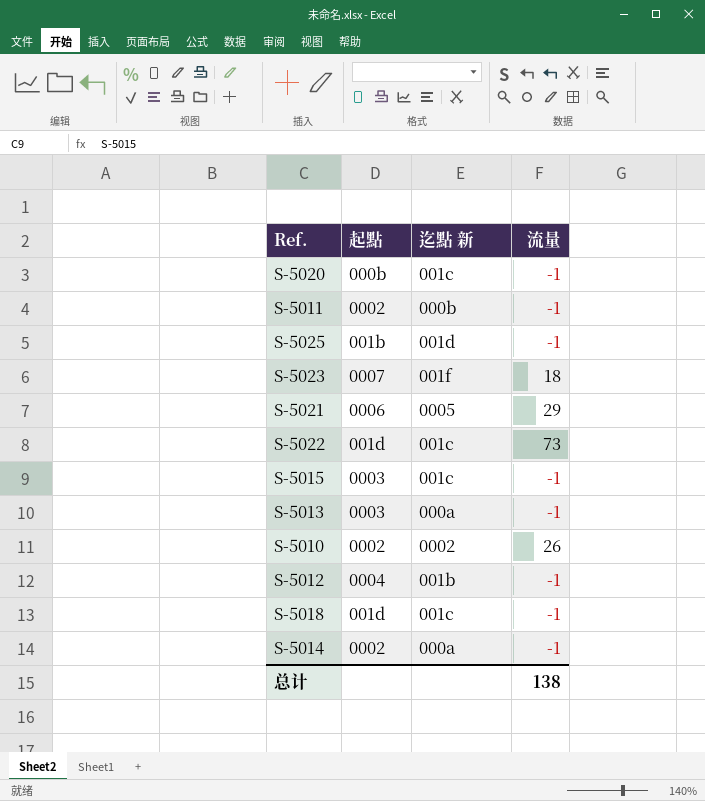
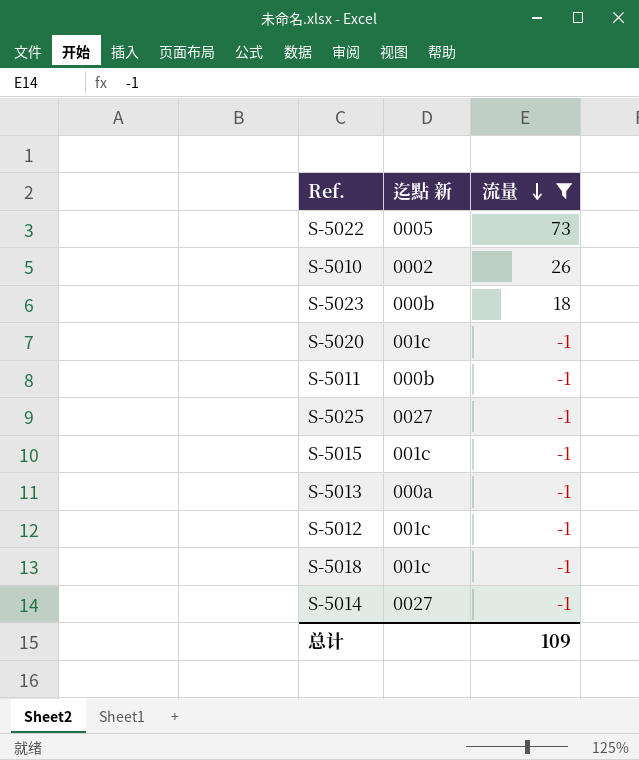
filter: none -> 流量 != 29
row order: none -> 流量 descending
column 起點 | position: 2 -> none
S-5022 | 迄點 新: 001c -> 0005
S-5023 | 迄點 新: 001f -> 000b
S-5025 | 迄點 新: 001d -> 0027
S-5012 | 迄點 新: 001b -> 001c
S-5014 | 迄點 新: 000a -> 0027
总计 | 流量: 138 -> 109

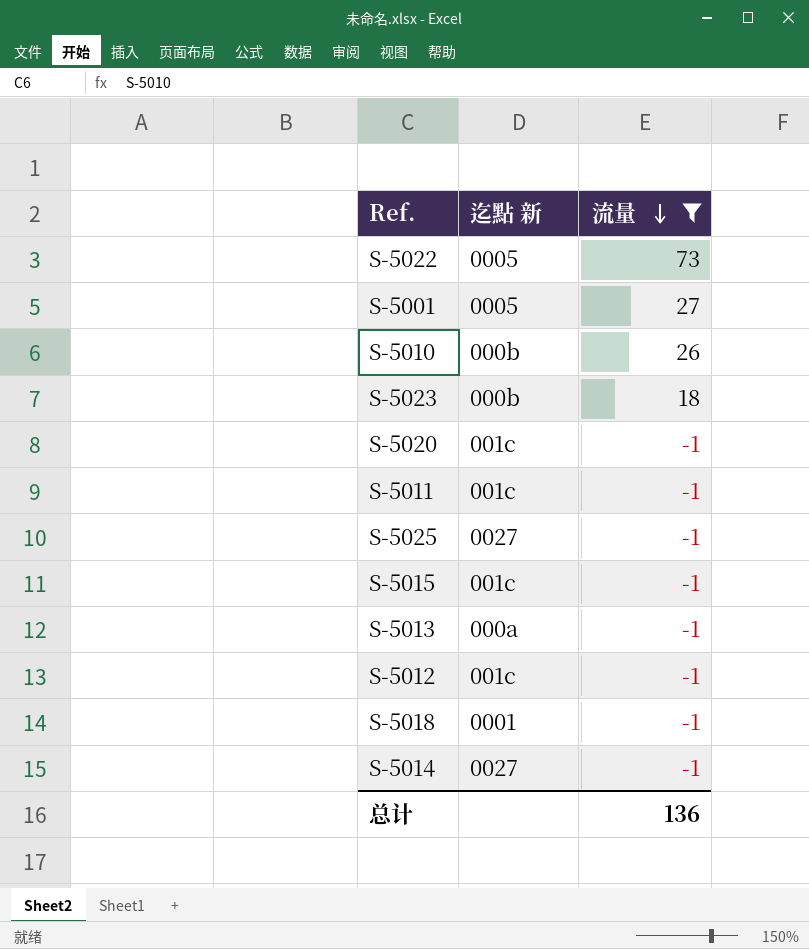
row S-5001: none -> 0005 | 27
S-5010 | 迄點 新: 0002 -> 000b
S-5011 | 迄點 新: 000b -> 001c
S-5018 | 迄點 新: 001c -> 0001
总计 | 流量: 109 -> 136

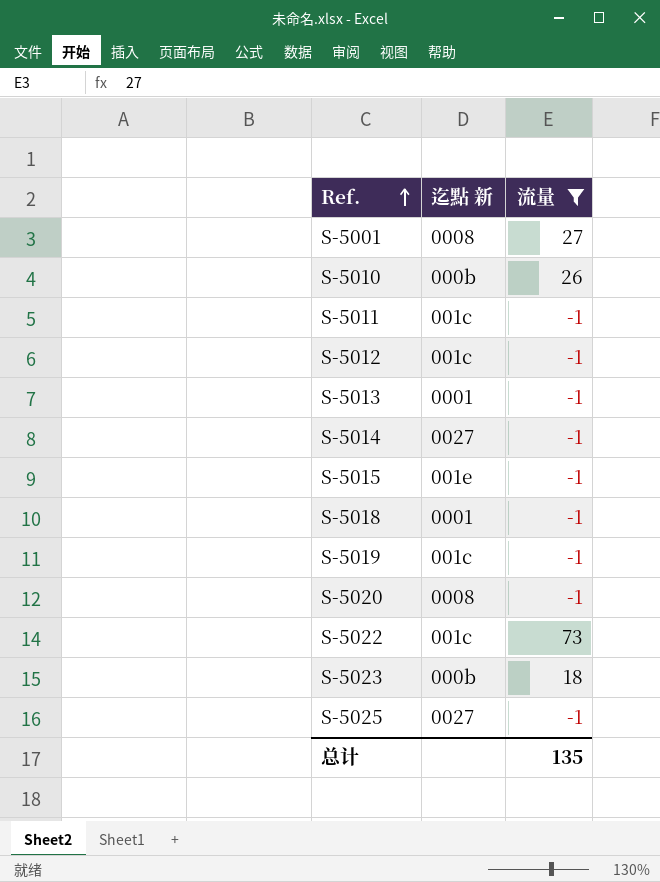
row order: 流量 descending -> Ref. ascending
S-5001 | 迄點 新: 0005 -> 0008
S-5013 | 迄點 新: 000a -> 0001
S-5015 | 迄點 新: 001c -> 001e
row S-5019: none -> 001c | -1
S-5020 | 迄點 新: 001c -> 0008
S-5022 | 迄點 新: 0005 -> 001c
总计 | 流量: 136 -> 135

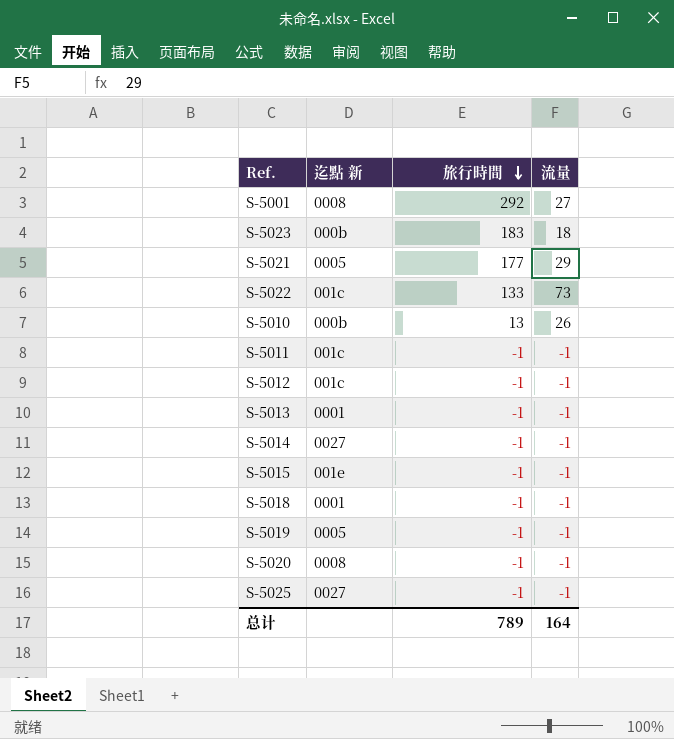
filter: 流量 != 29 -> none
row order: Ref. ascending -> 旅行時間 descending
column 旅行時間 | position: none -> 3
S-5019 | 迄點 新: 001c -> 0005
总计 | 流量: 135 -> 164

